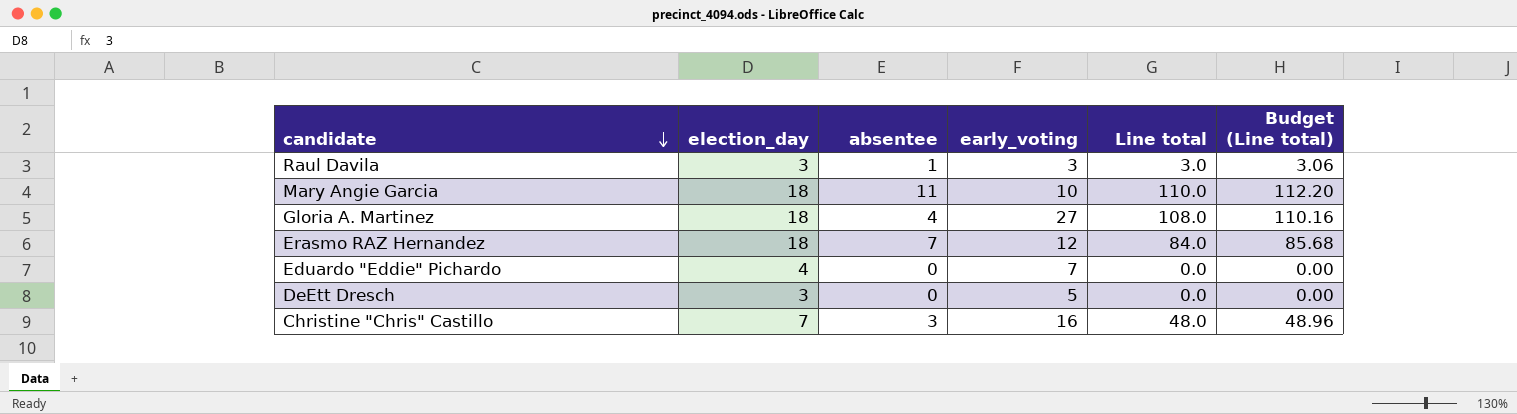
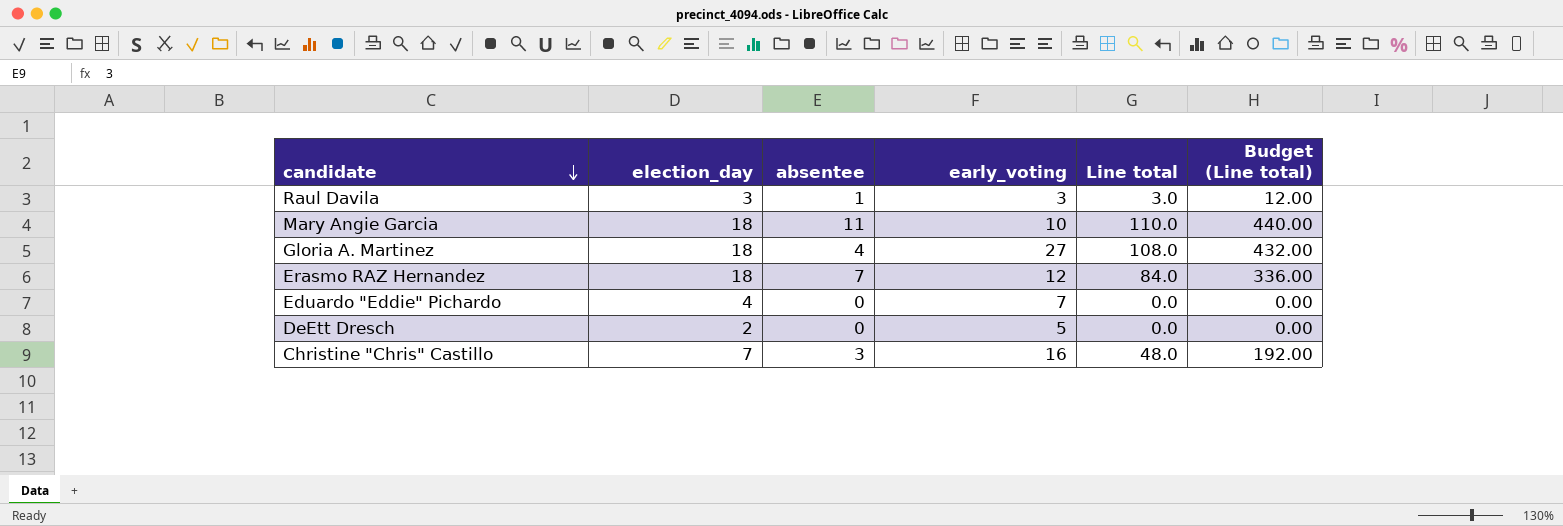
column Budget (Line total) | formula: [Line total] * 1.02 -> [Line total] * 4
DeEtt Dresch | election_day: 3 -> 2

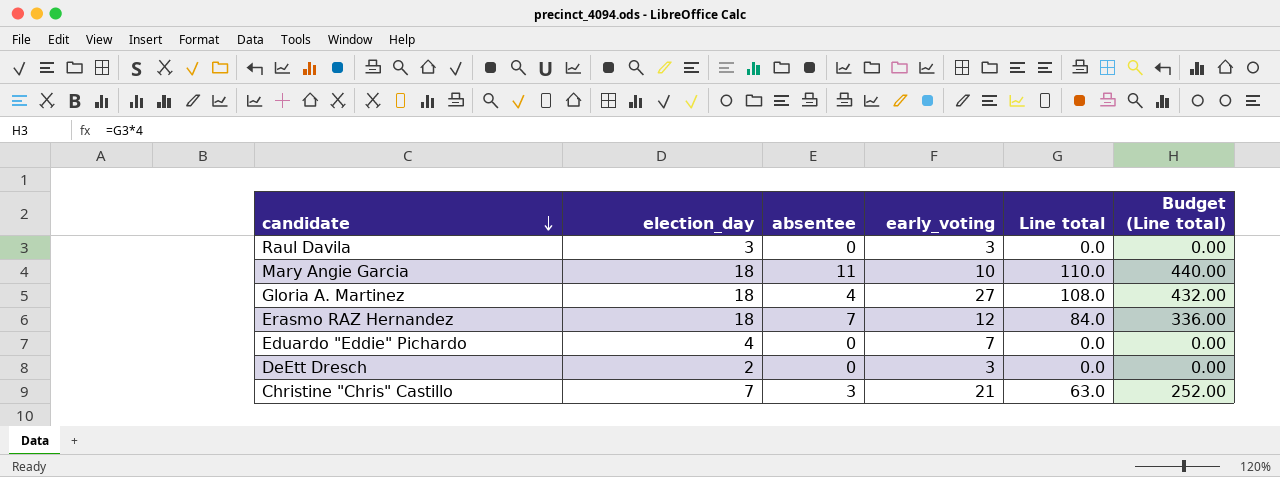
Raul Davila | absentee: 1 -> 0
Raul Davila | Line total: 3.0 -> 0.0
Raul Davila | Budget (Line total): 12.00 -> 0.00
DeEtt Dresch | early_voting: 5 -> 3
Christine "Chris" Castillo | early_voting: 16 -> 21
Christine "Chris" Castillo | Line total: 48.0 -> 63.0
Christine "Chris" Castillo | Budget (Line total): 192.00 -> 252.00

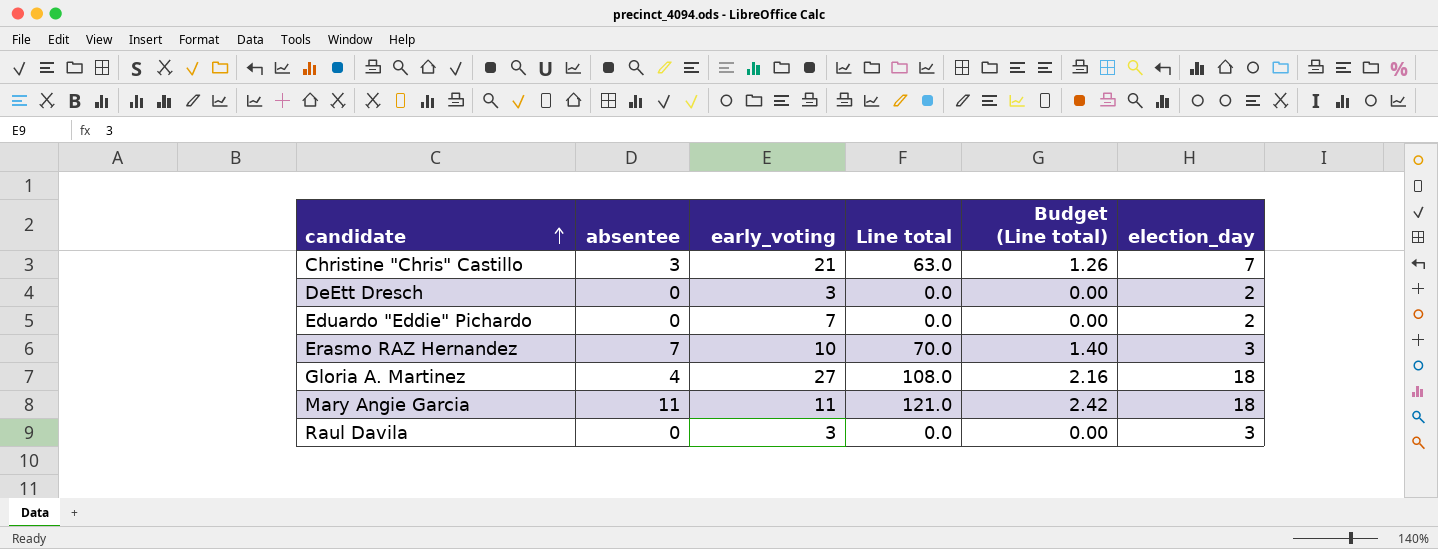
row order: candidate descending -> candidate ascending
column Budget (Line total) | formula: [Line total] * 4 -> [Line total] * 0.02
column election_day | position: 2 -> 6
Eduardo "Eddie" Pichardo | election_day: 4 -> 2
Erasmo RAZ Hernandez | early_voting: 12 -> 10
Erasmo RAZ Hernandez | Line total: 84.0 -> 70.0
Erasmo RAZ Hernandez | election_day: 18 -> 3
Mary Angie Garcia | early_voting: 10 -> 11
Mary Angie Garcia | Line total: 110.0 -> 121.0

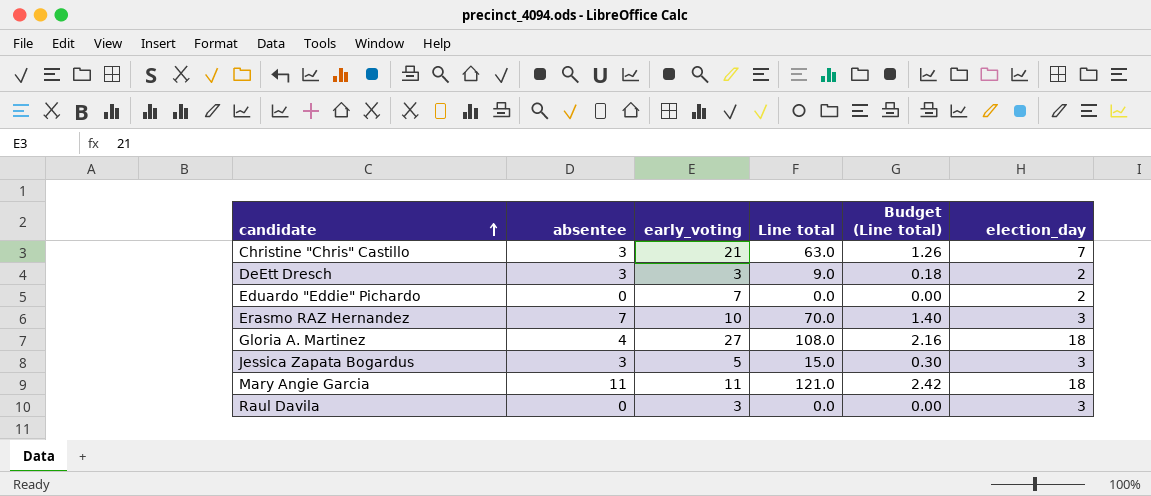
DeEtt Dresch | absentee: 0 -> 3
DeEtt Dresch | Line total: 0.0 -> 9.0
DeEtt Dresch | Budget (Line total): 0.00 -> 0.18
row Jessica Zapata Bogardus: none -> 3 | 5 | 15.0 | 0.30 | 3

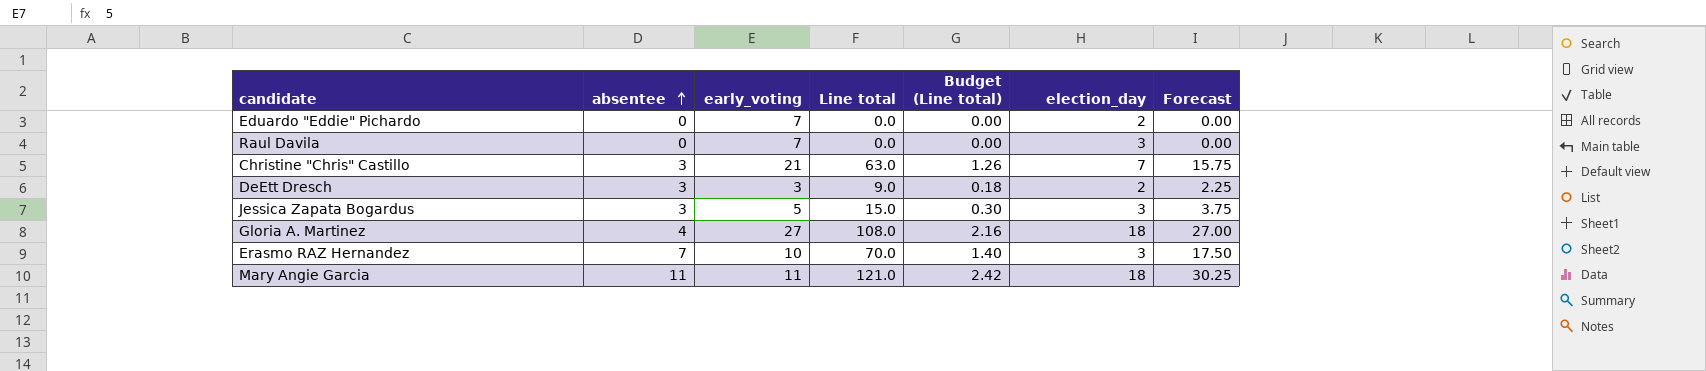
row order: candidate ascending -> absentee ascending
column Forecast | formula: none -> [Line total] * 0.25
Raul Davila | early_voting: 3 -> 7

